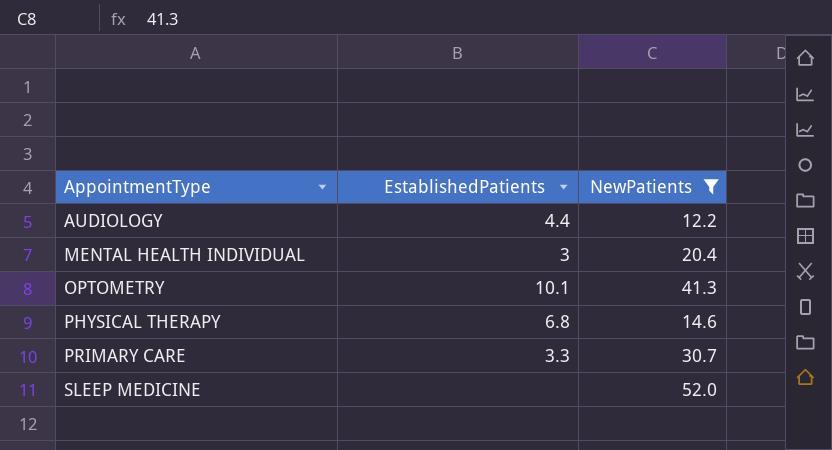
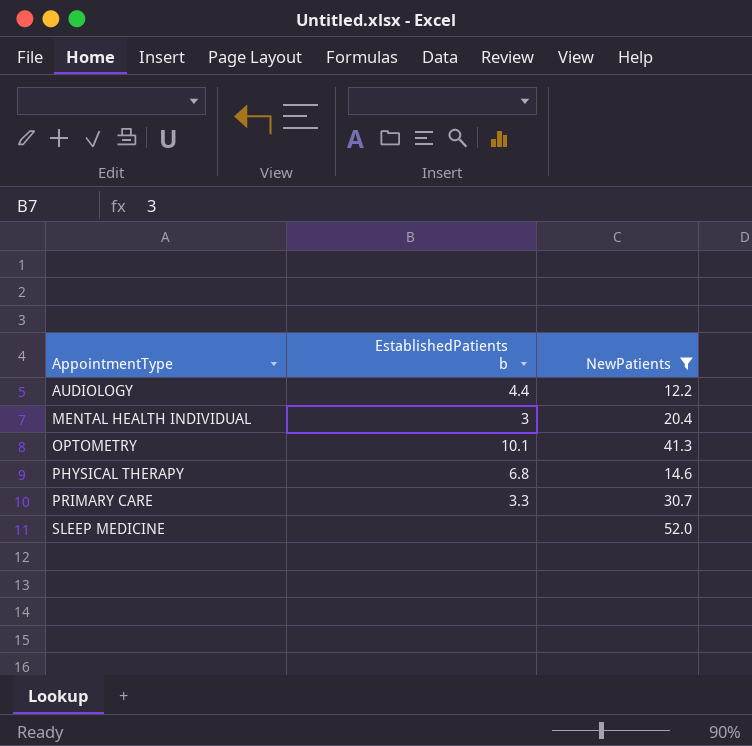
column name: EstablishedPatients -> EstablishedPatients b

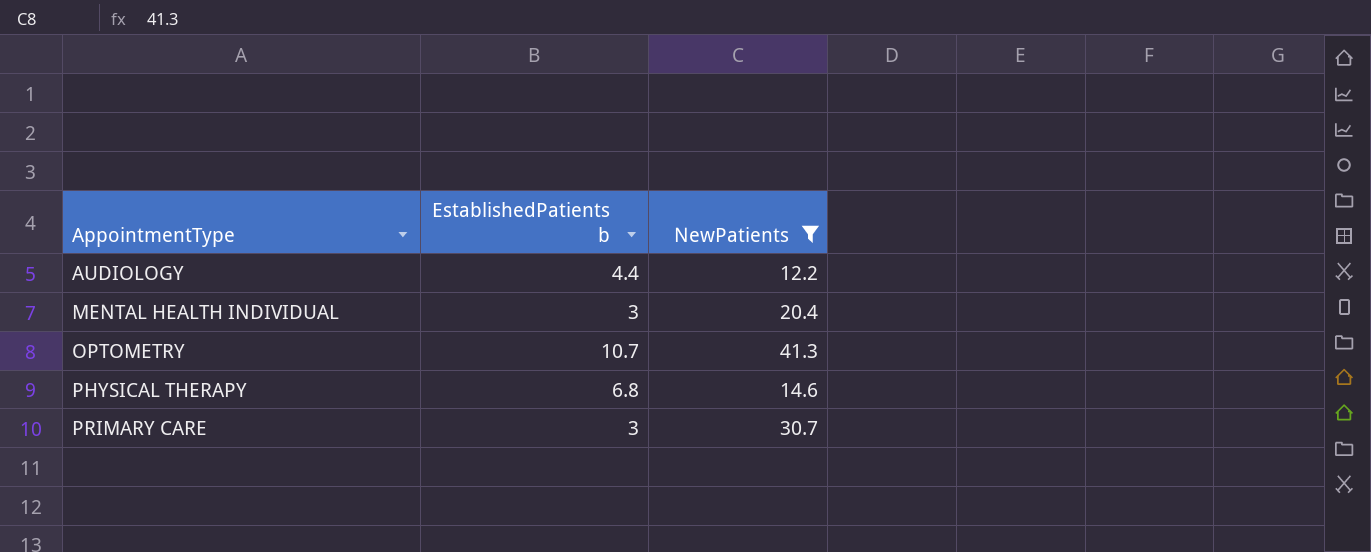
row SLEEP MEDICINE: none | 52.0 -> none
OPTOMETRY | EstablishedPatients b: 10.1 -> 10.7
PRIMARY CARE | EstablishedPatients b: 3.3 -> 3

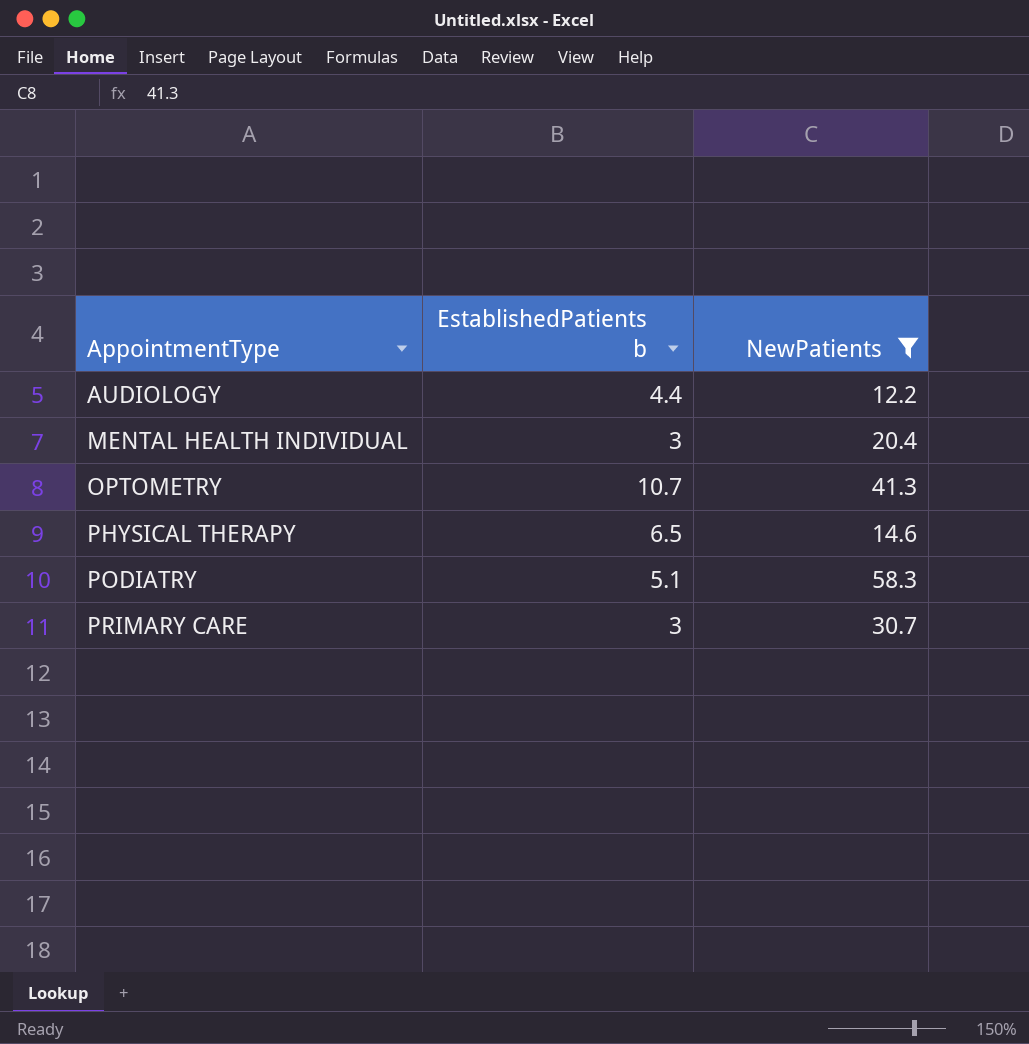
PHYSICAL THERAPY | EstablishedPatients b: 6.8 -> 6.5
row PODIATRY: none -> 5.1 | 58.3

